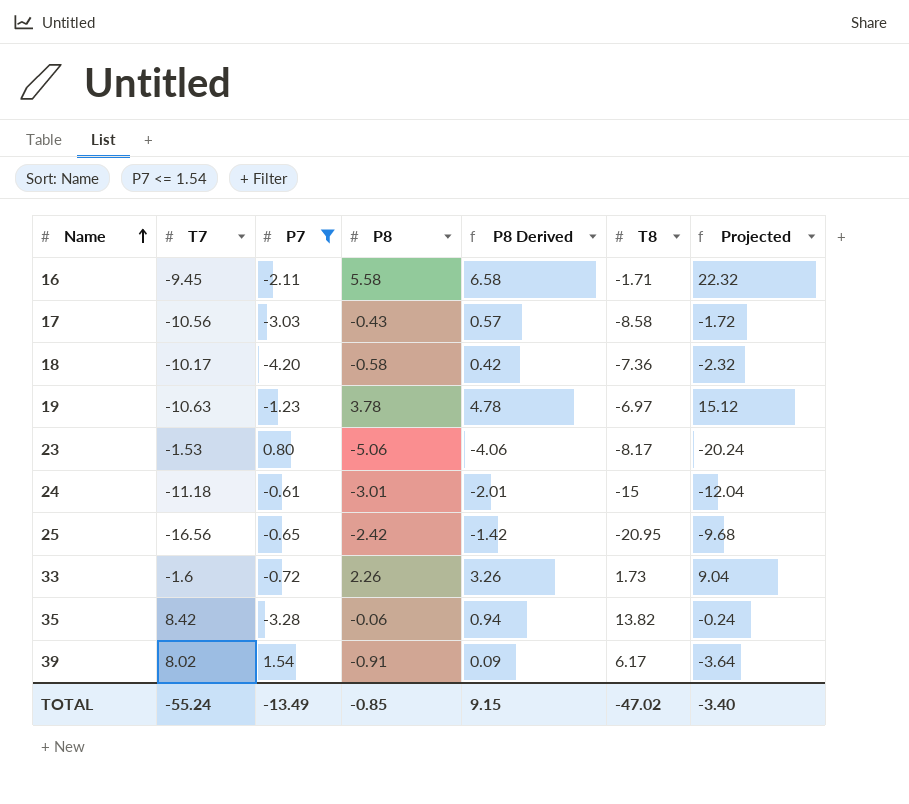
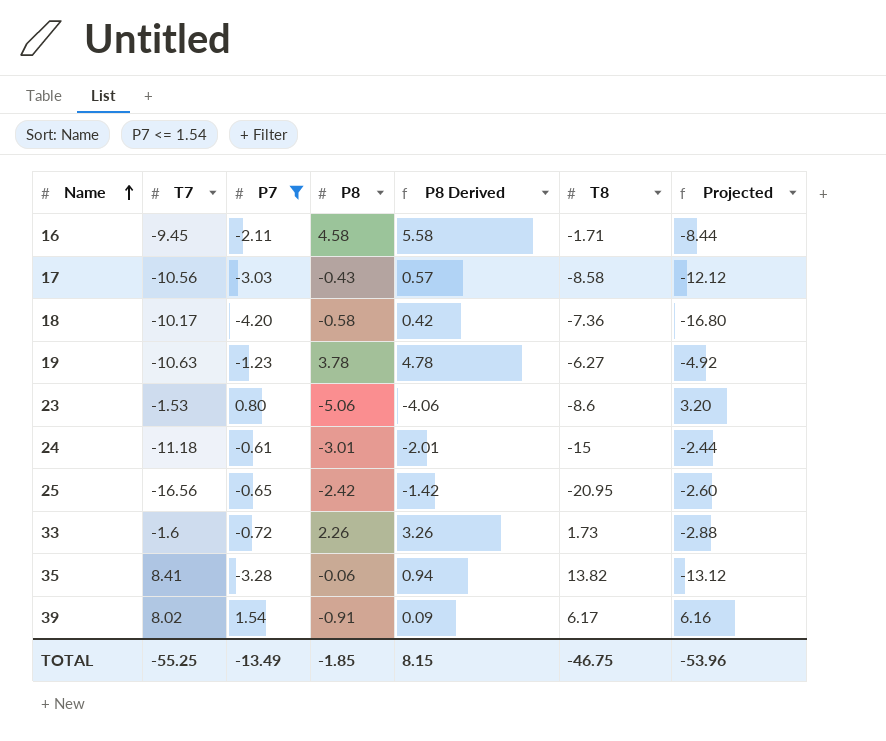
column Projected | formula: [P8] * 4 -> [P7] * 4
16 | P8: 5.58 -> 4.58
16 | P8 Derived: 6.58 -> 5.58
19 | T8: -6.97 -> -6.27
23 | T8: -8.17 -> -8.6
35 | T7: 8.42 -> 8.41
TOTAL | T7: -55.24 -> -55.25
TOTAL | P8: -0.85 -> -1.85
TOTAL | P8 Derived: 9.15 -> 8.15
TOTAL | T8: -47.02 -> -46.75
TOTAL | Projected: -3.40 -> -53.96

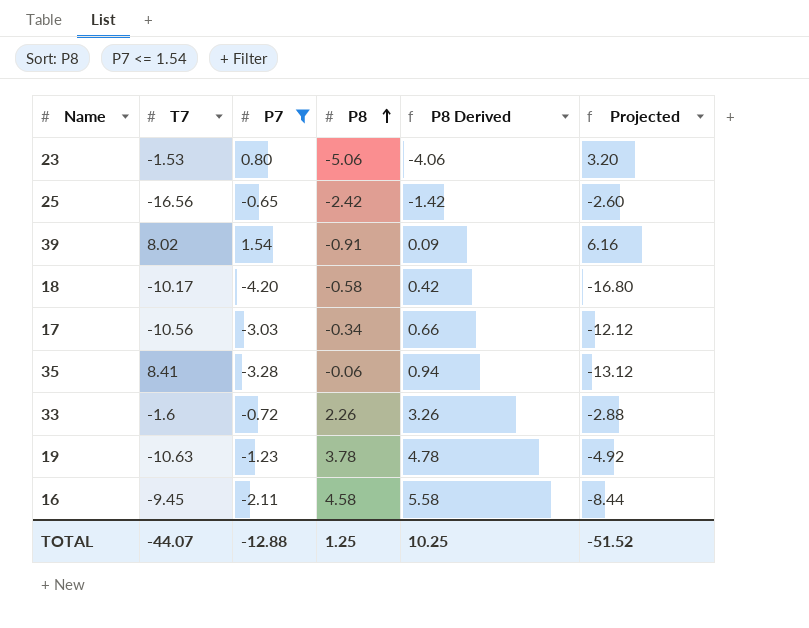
row order: Name ascending -> P8 ascending
column T8 | position: 6 -> none
row 24: -11.18 | -0.61 | -3.01 | -2.01 | -15 | -2.44 -> none
17 | P8: -0.43 -> -0.34
17 | P8 Derived: 0.57 -> 0.66
TOTAL | T7: -55.25 -> -44.07
TOTAL | P7: -13.49 -> -12.88
TOTAL | P8: -1.85 -> 1.25
TOTAL | P8 Derived: 8.15 -> 10.25
TOTAL | Projected: -53.96 -> -51.52

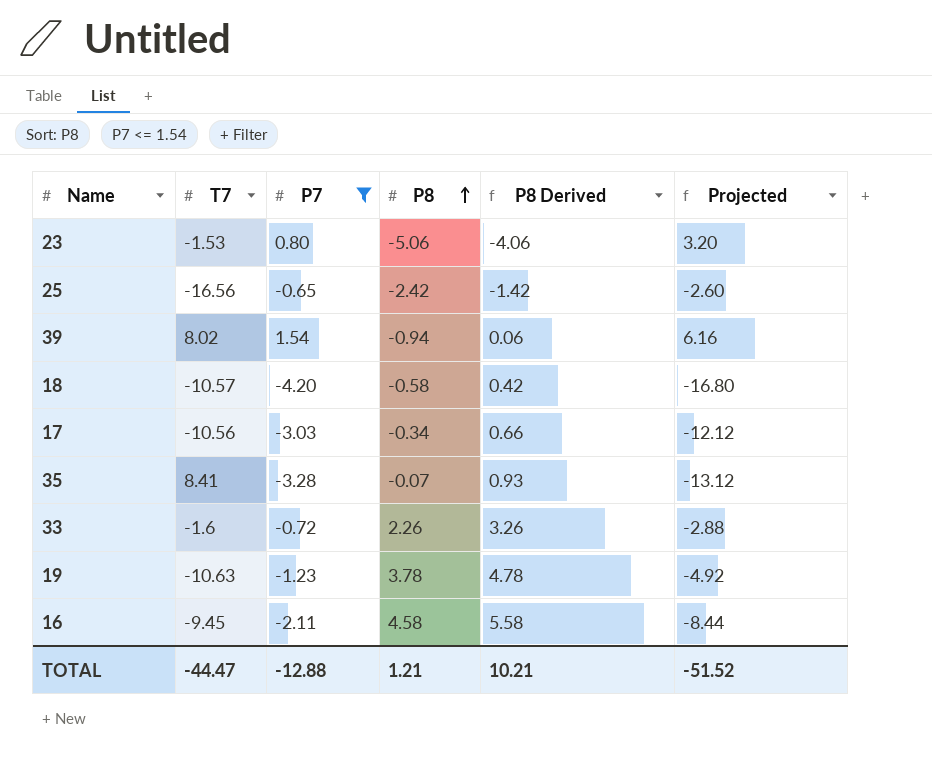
39 | P8: -0.91 -> -0.94
39 | P8 Derived: 0.09 -> 0.06
18 | T7: -10.17 -> -10.57
35 | P8: -0.06 -> -0.07
35 | P8 Derived: 0.94 -> 0.93
TOTAL | T7: -44.07 -> -44.47
TOTAL | P8: 1.25 -> 1.21
TOTAL | P8 Derived: 10.25 -> 10.21

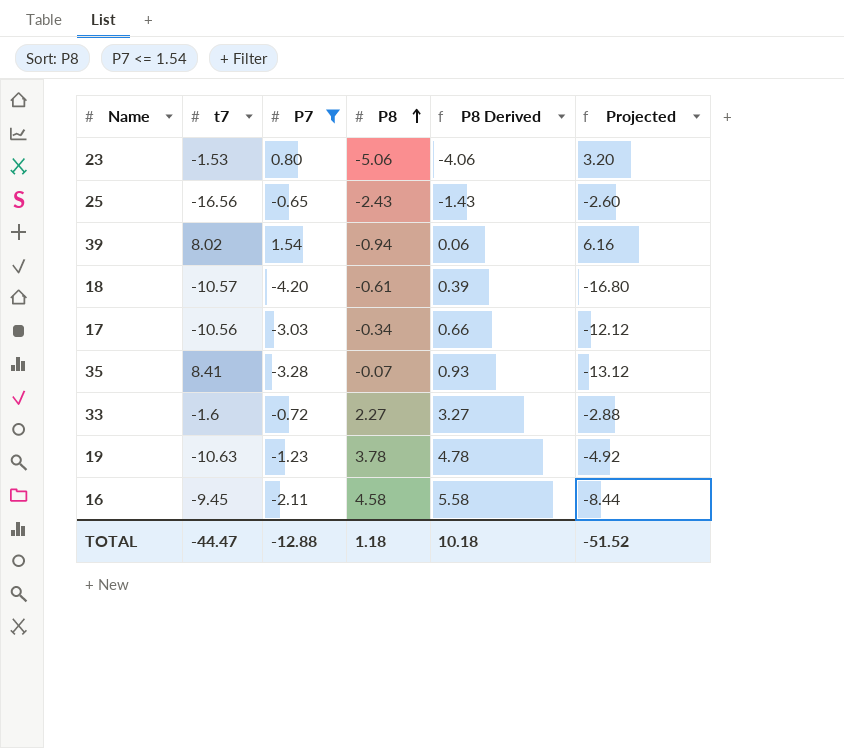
column name: T7 -> t7
25 | P8: -2.42 -> -2.43
25 | P8 Derived: -1.42 -> -1.43
18 | P8: -0.58 -> -0.61
18 | P8 Derived: 0.42 -> 0.39
33 | P8: 2.26 -> 2.27
33 | P8 Derived: 3.26 -> 3.27
TOTAL | P8: 1.21 -> 1.18
TOTAL | P8 Derived: 10.21 -> 10.18

